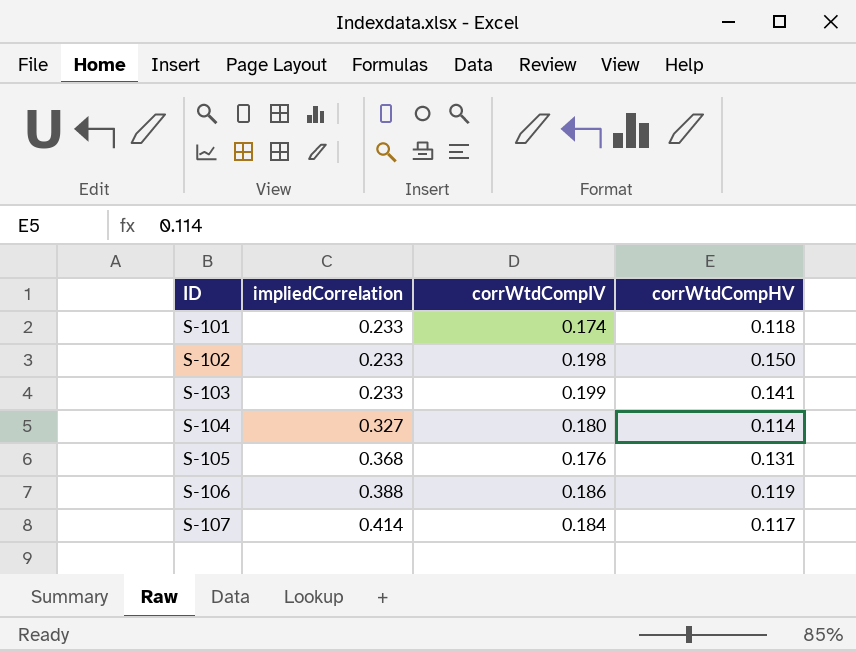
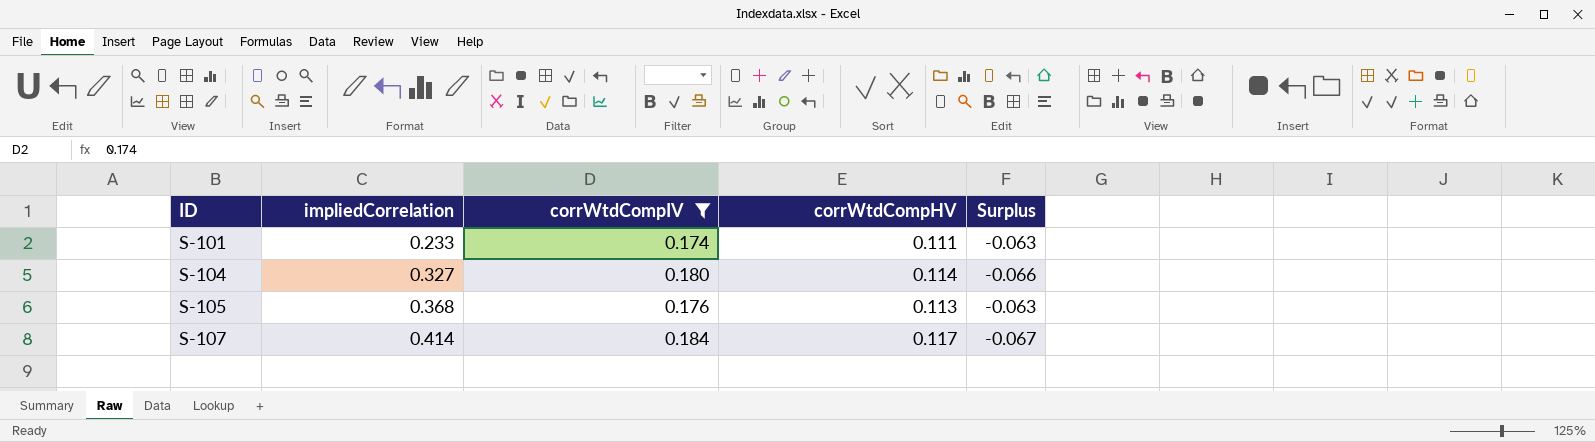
filter: none -> corrWtdCompIV <= 0.184
column Surplus | formula: none -> [corrWtdCompHV] - [corrWtdCompIV]
S-101 | corrWtdCompHV: 0.118 -> 0.111
S-105 | corrWtdCompHV: 0.131 -> 0.113

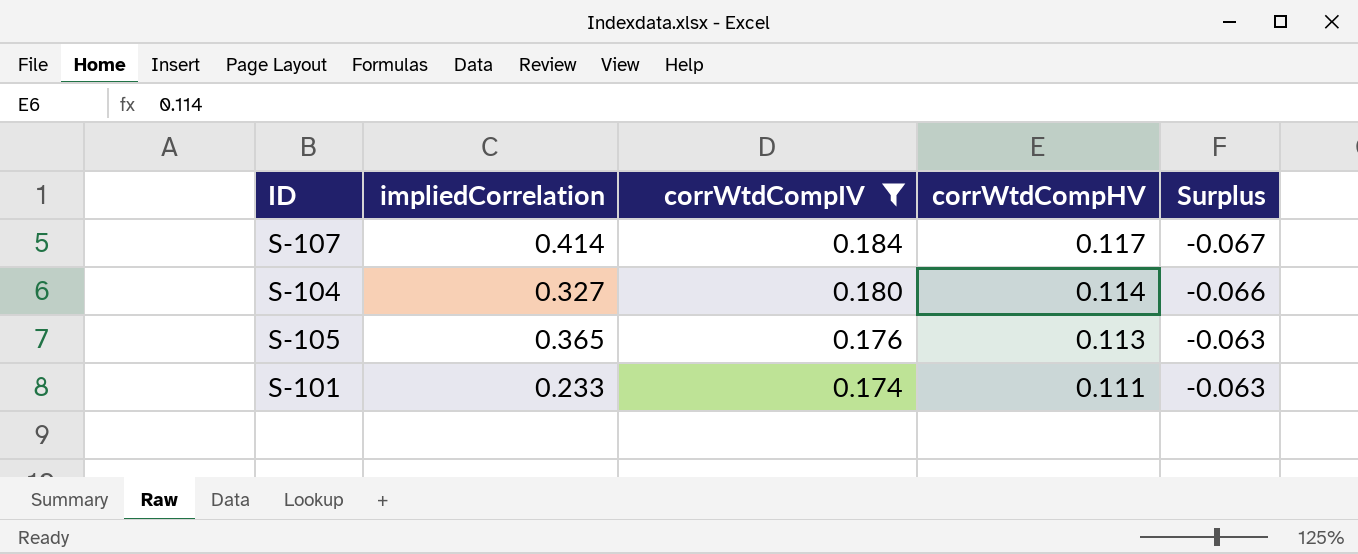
row order: ID ascending -> corrWtdCompIV descending
S-105 | impliedCorrelation: 0.368 -> 0.365

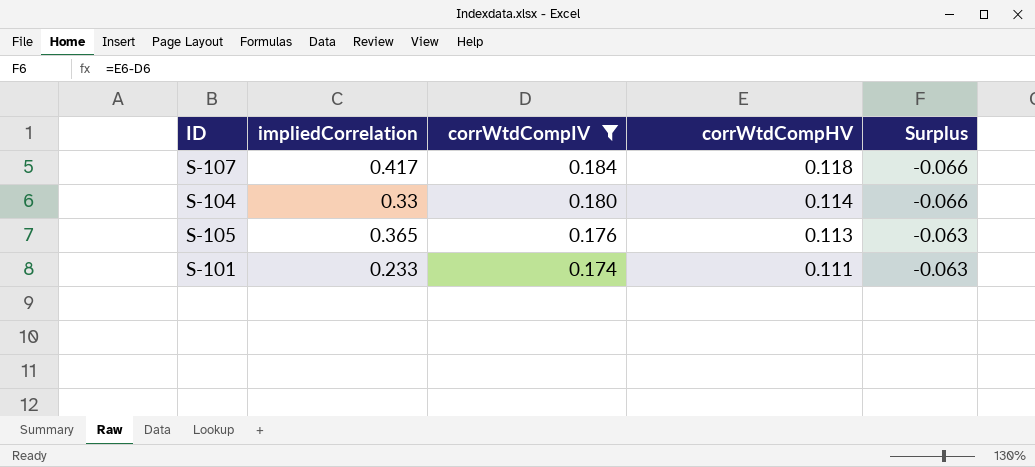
S-107 | impliedCorrelation: 0.414 -> 0.417
S-107 | corrWtdCompHV: 0.117 -> 0.118
S-107 | Surplus: -0.067 -> -0.066
S-104 | impliedCorrelation: 0.327 -> 0.33

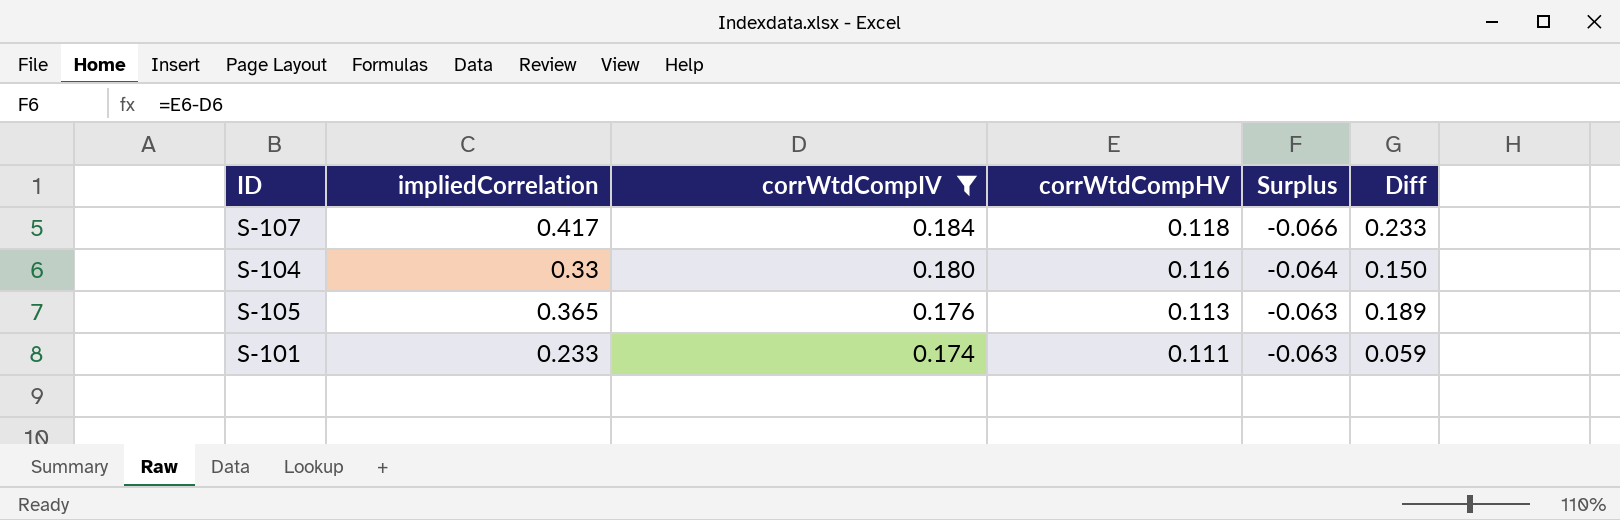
column Diff | formula: none -> [impliedCorrelation] - [corrWtdCompIV]
S-104 | corrWtdCompHV: 0.114 -> 0.116
S-104 | Surplus: -0.066 -> -0.064

